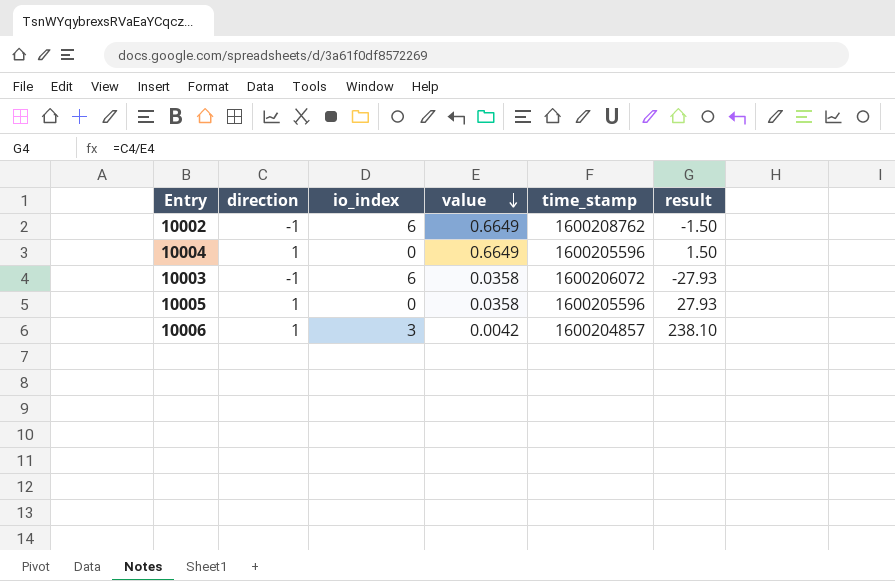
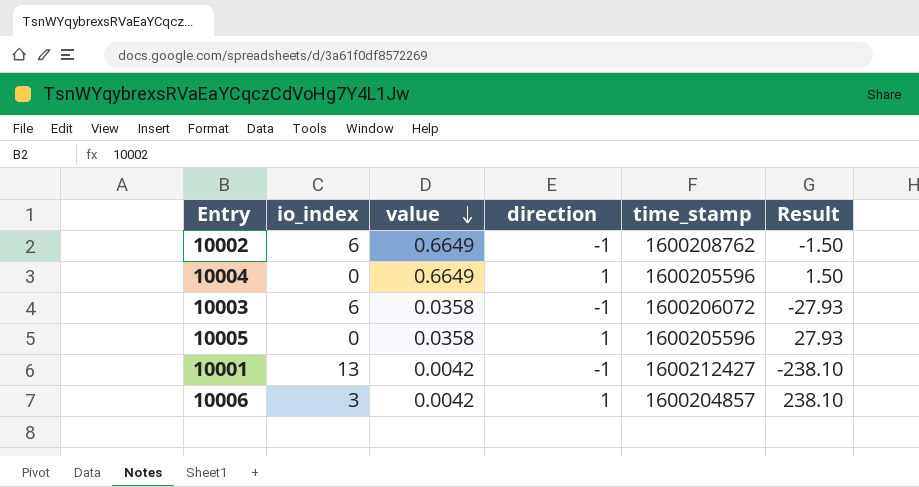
column direction | position: 2 -> 4
column name: result -> Result
row 10001: none -> 13 | 0.0042 | -1 | 1600212427 | -238.10

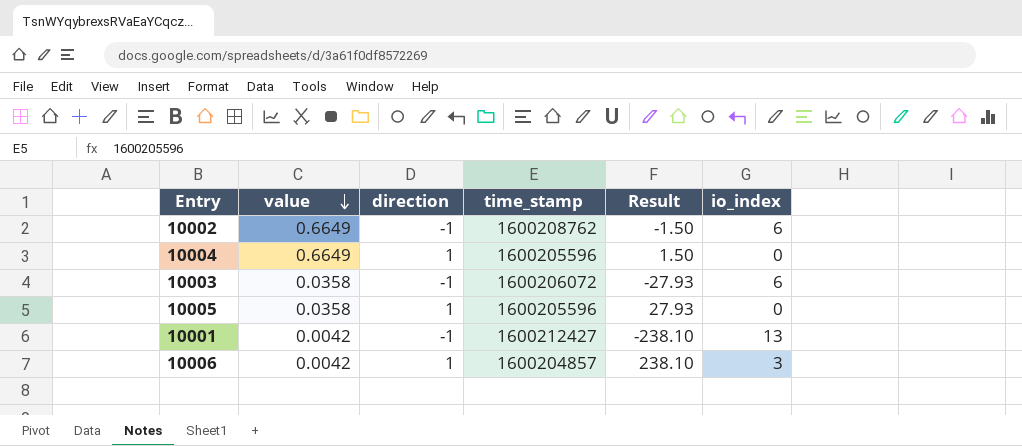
column io_index | position: 2 -> 6

